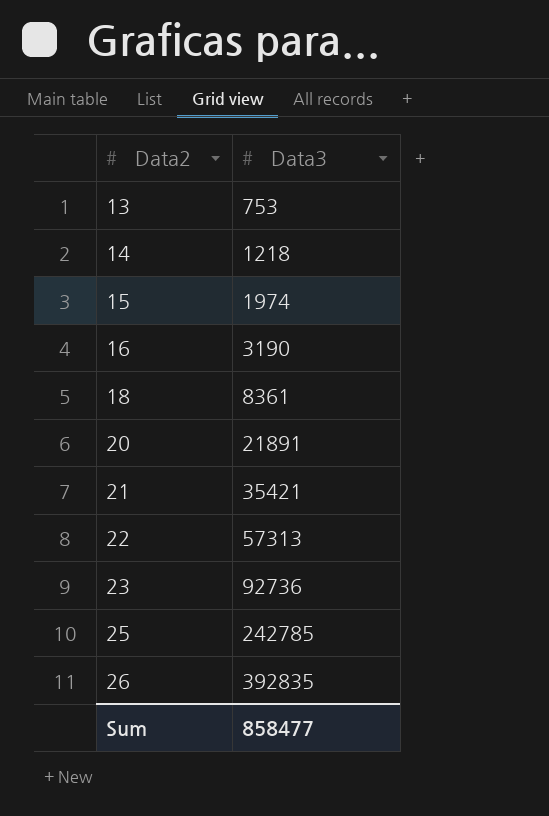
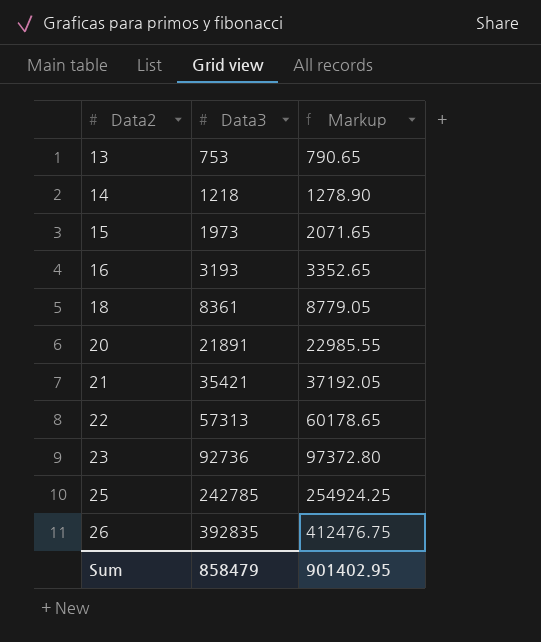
column Markup | formula: none -> [Data3] * 1.05
15 | Data3: 1974 -> 1973
16 | Data3: 3190 -> 3193
Sum | Data3: 858477 -> 858479

